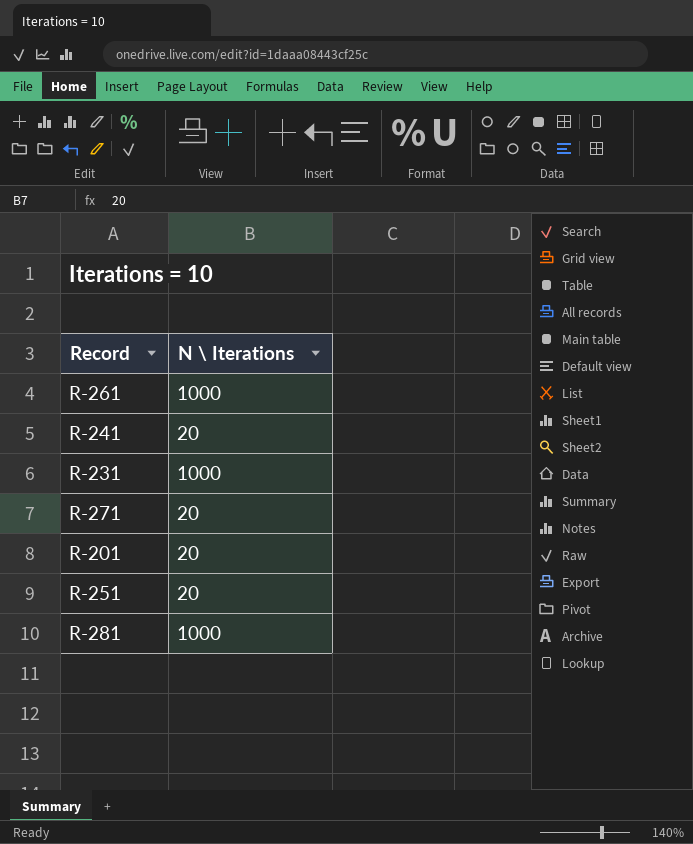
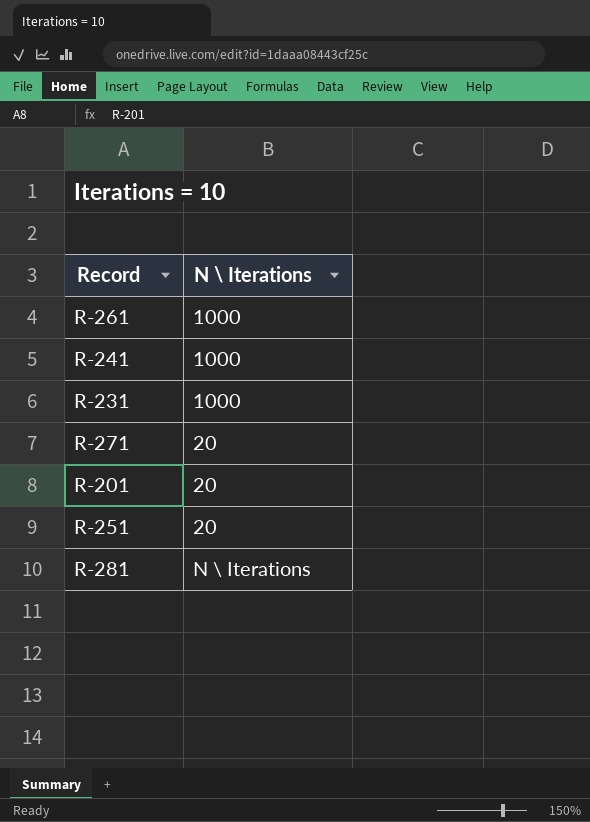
R-241 | N \ Iterations: 20 -> 1000
R-281 | N \ Iterations: 1000 -> N \ Iterations

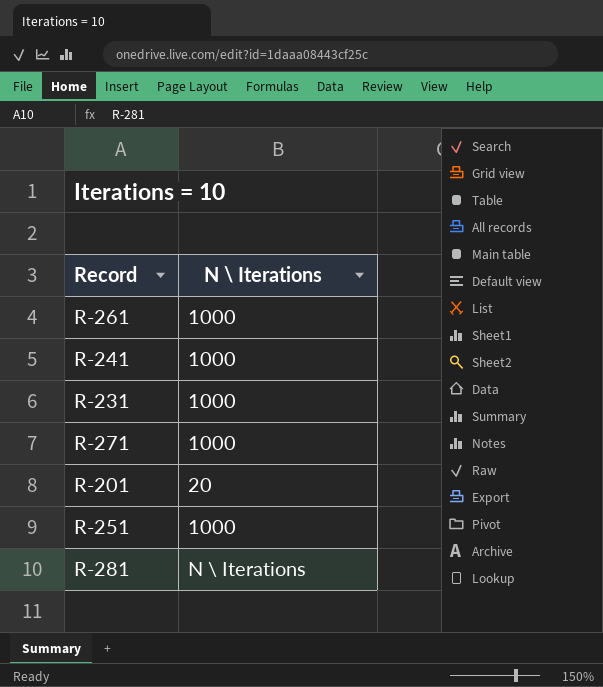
R-271 | N \ Iterations: 20 -> 1000
R-251 | N \ Iterations: 20 -> 1000

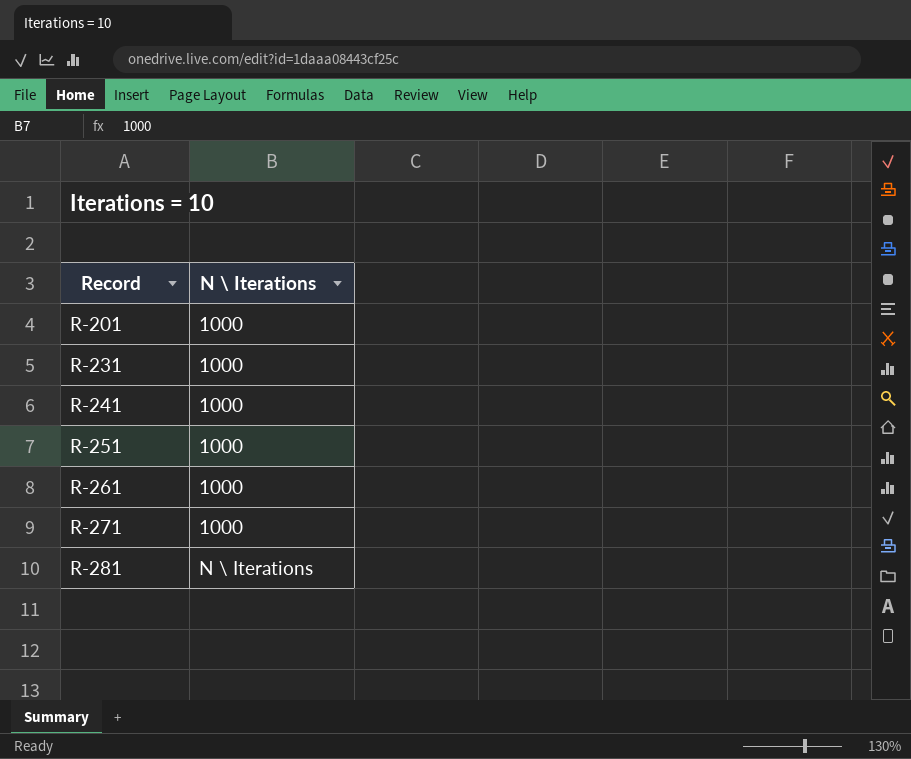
row order: none -> Record ascending
R-201 | N \ Iterations: 20 -> 1000

